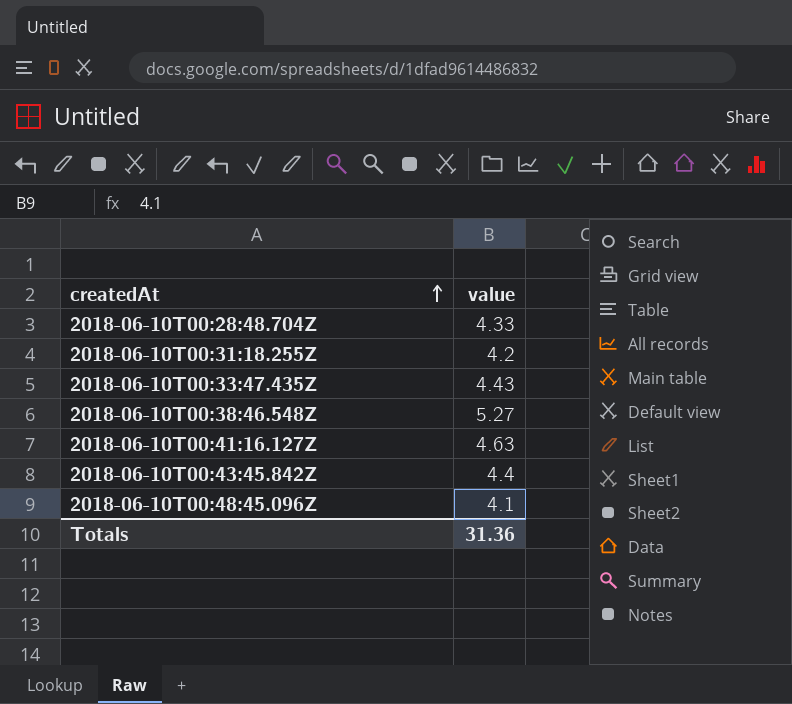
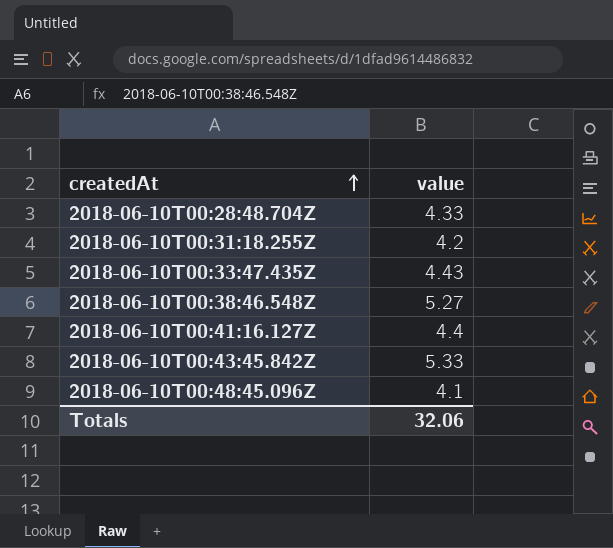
2018-06-10T00:41:16.127Z | value: 4.63 -> 4.4
2018-06-10T00:43:45.842Z | value: 4.4 -> 5.33
Totals | value: 31.36 -> 32.06

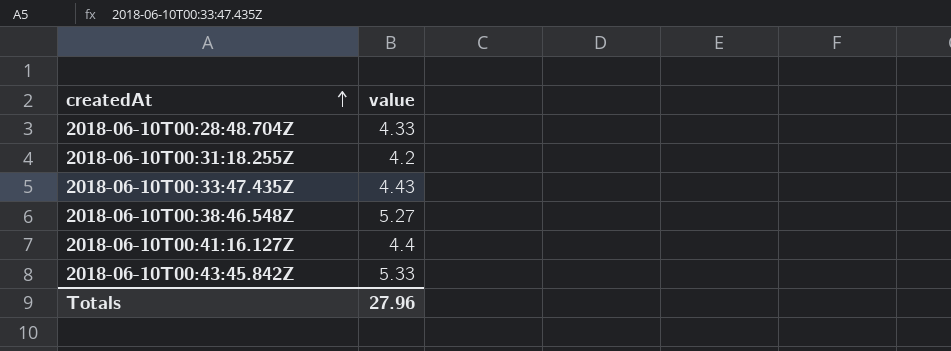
row 2018-06-10T00:48:45.096Z: 4.1 -> none
Totals | value: 32.06 -> 27.96

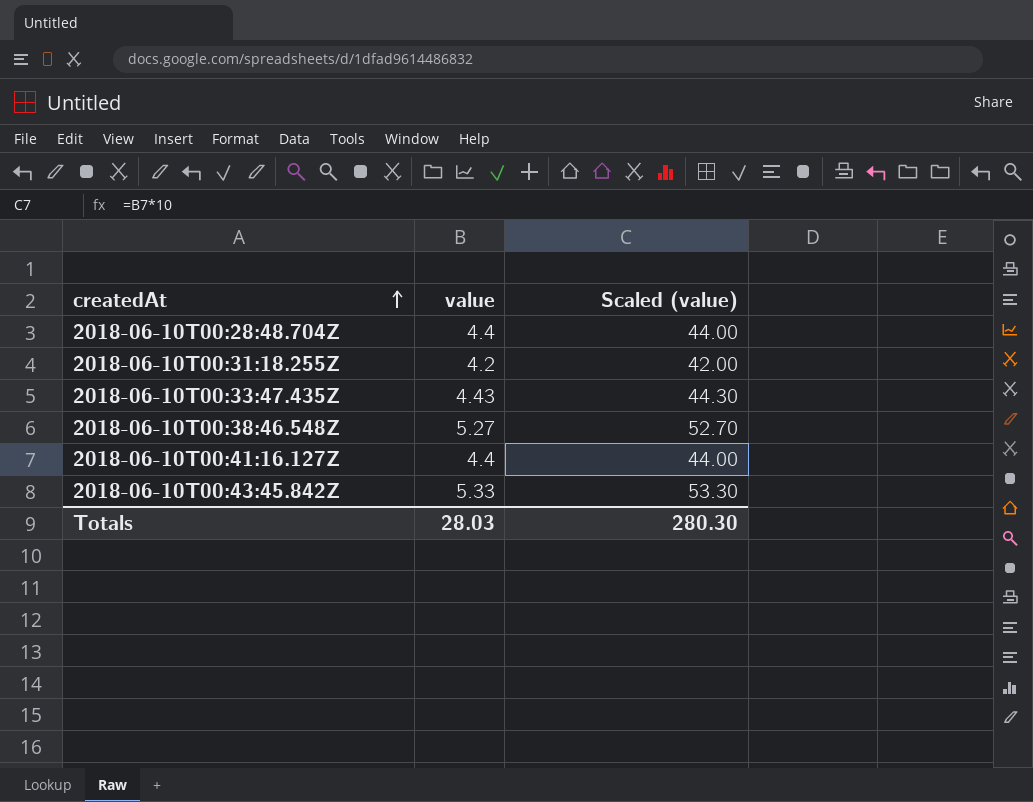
column Scaled (value) | formula: none -> [value] * 10
2018-06-10T00:28:48.704Z | value: 4.33 -> 4.4
Totals | value: 27.96 -> 28.03

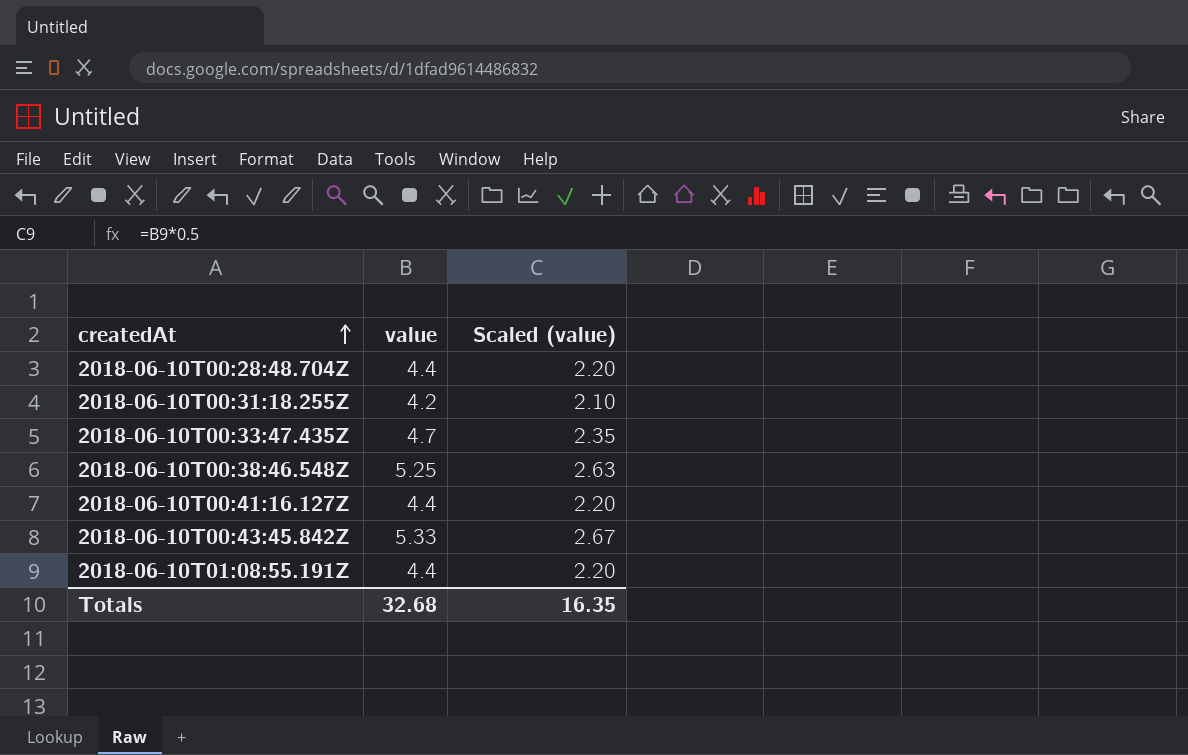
column Scaled (value) | formula: [value] * 10 -> [value] * 0.5
2018-06-10T00:33:47.435Z | value: 4.43 -> 4.7
2018-06-10T00:38:46.548Z | value: 5.27 -> 5.25
row 2018-06-10T01:08:55.191Z: none -> 4.4 | 2.20
Totals | value: 28.03 -> 32.68
Totals | Scaled (value): 280.30 -> 16.35

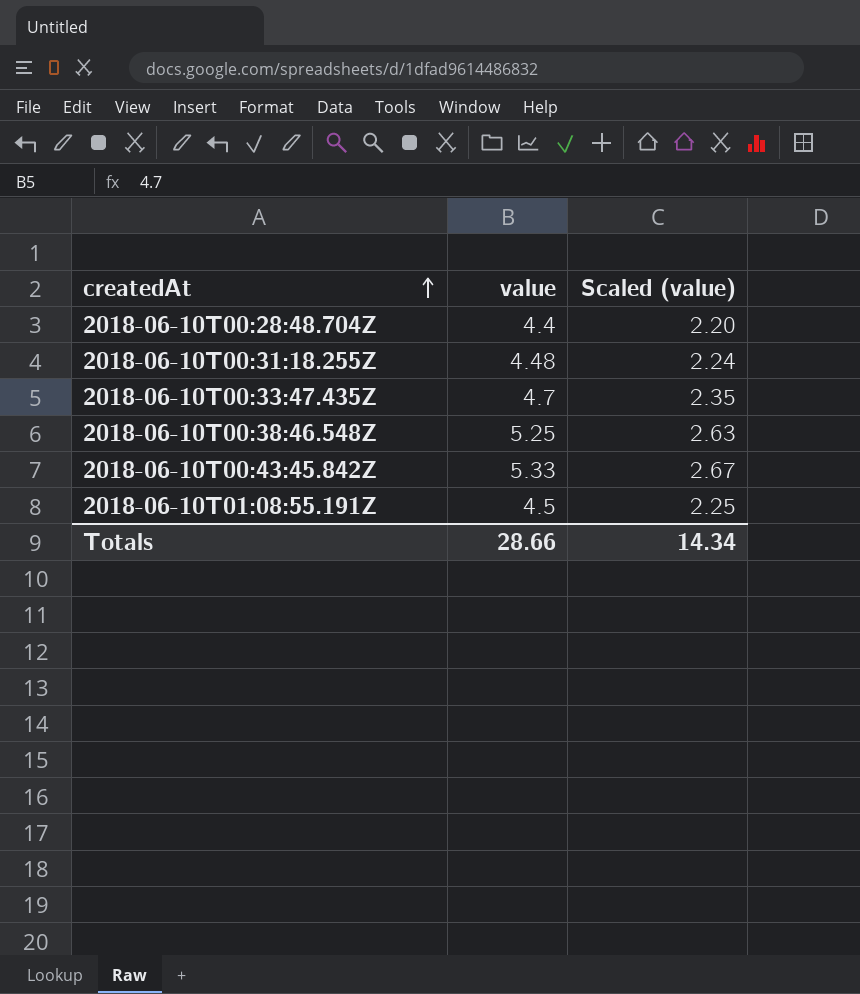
row 2018-06-10T00:41:16.127Z: 4.4 | 2.20 -> none
2018-06-10T00:31:18.255Z | value: 4.2 -> 4.48
2018-06-10T00:31:18.255Z | Scaled (value): 2.10 -> 2.24
2018-06-10T01:08:55.191Z | value: 4.4 -> 4.5
2018-06-10T01:08:55.191Z | Scaled (value): 2.20 -> 2.25
Totals | value: 32.68 -> 28.66
Totals | Scaled (value): 16.35 -> 14.34

